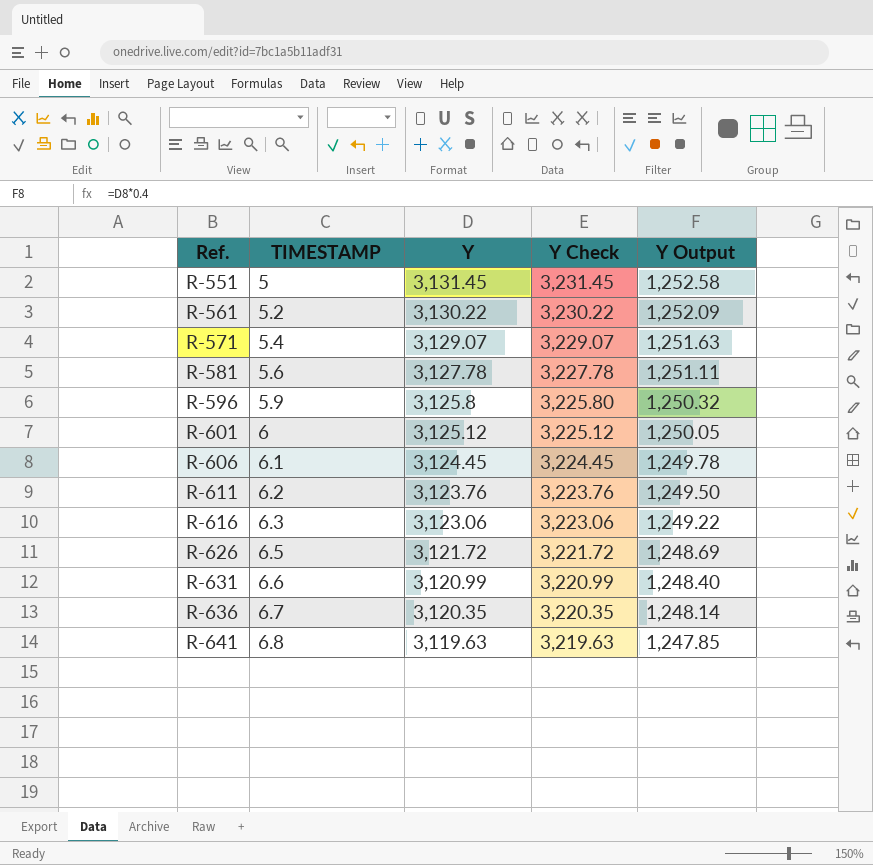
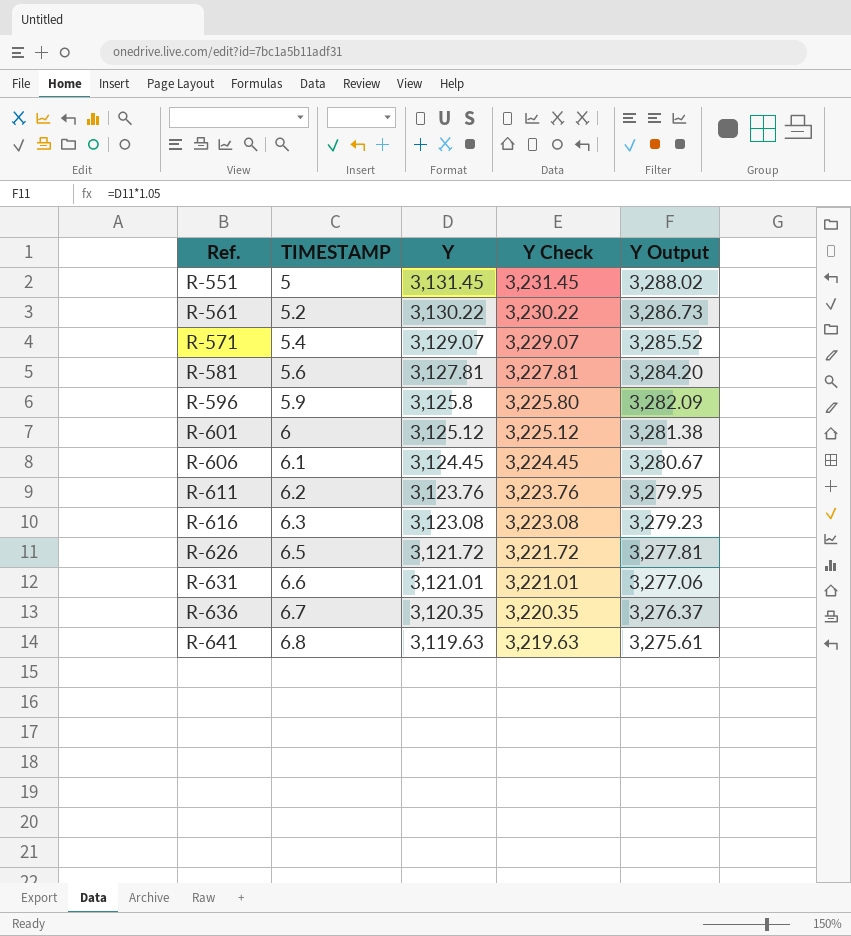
column Y Output | formula: [Y] * 0.4 -> [Y] * 1.05
R-581 | Y: 3,127.78 -> 3,127.81
R-581 | Y Check: 3,227.78 -> 3,227.81
R-616 | Y: 3,123.06 -> 3,123.08
R-616 | Y Check: 3,223.06 -> 3,223.08
R-631 | Y: 3,120.99 -> 3,121.01
R-631 | Y Check: 3,220.99 -> 3,221.01

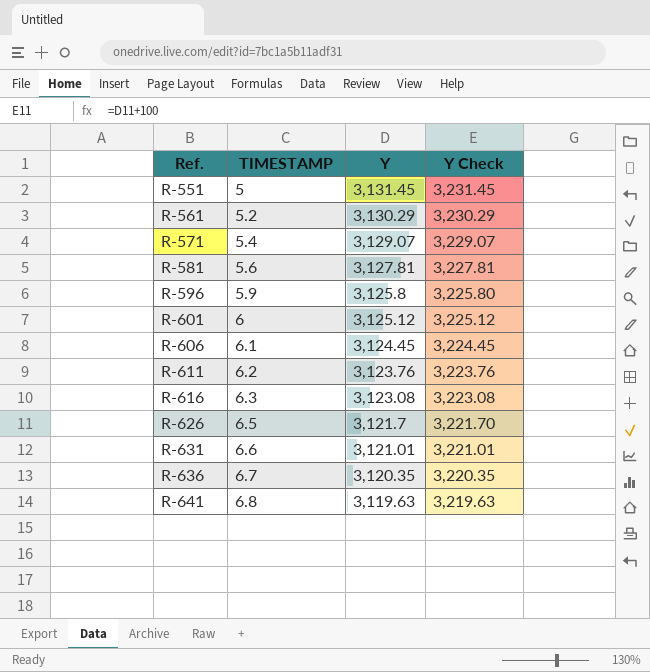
column Y Output | formula: [Y] * 1.05 -> none
R-561 | Y: 3,130.22 -> 3,130.29
R-561 | Y Check: 3,230.22 -> 3,230.29
R-626 | Y: 3,121.72 -> 3,121.7
R-626 | Y Check: 3,221.72 -> 3,221.70

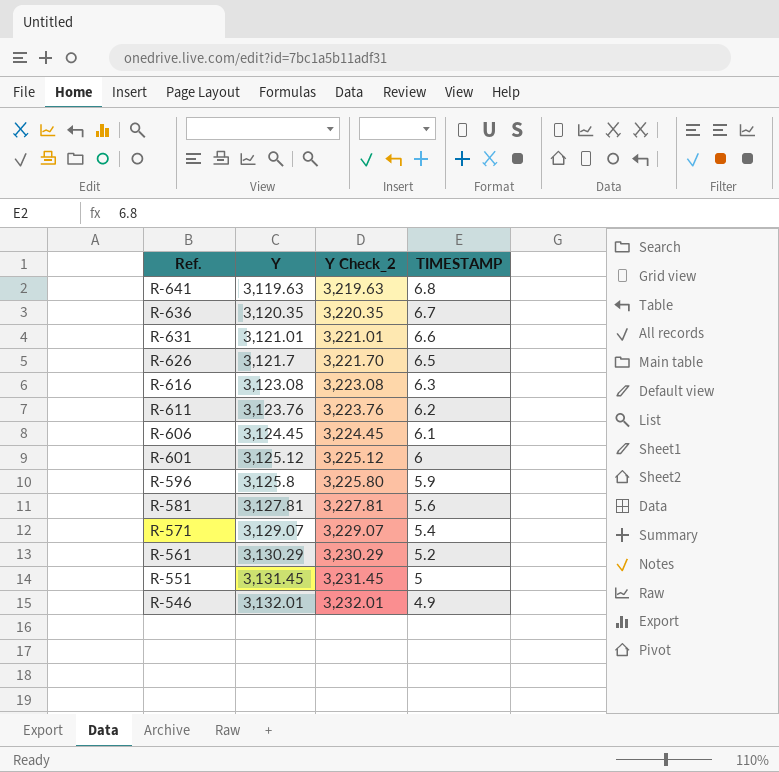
row order: Ref. ascending -> Ref. descending
column name: Y Check -> Y Check_2
column TIMESTAMP | position: 2 -> 4
row R-546: none -> 3,132.01 | 3,232.01 | 4.9

